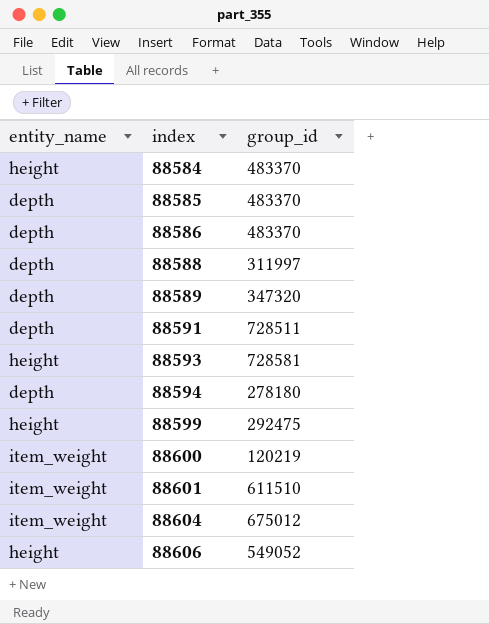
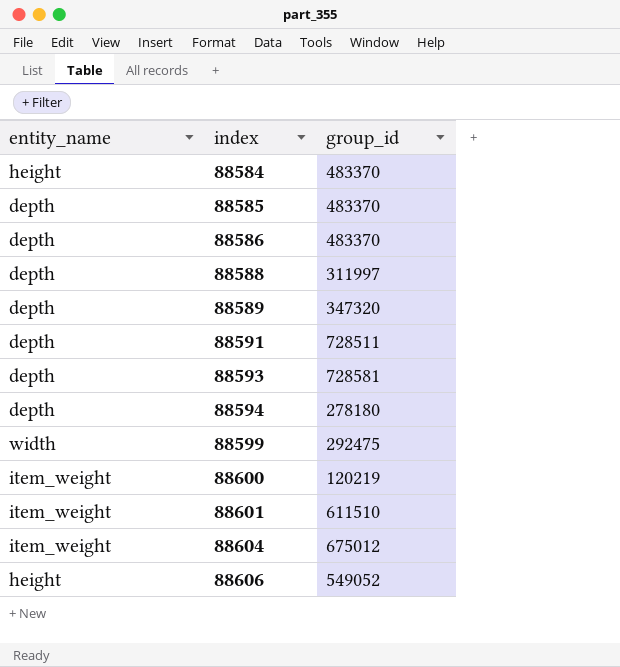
88593 | entity_name: height -> depth
88599 | entity_name: height -> width

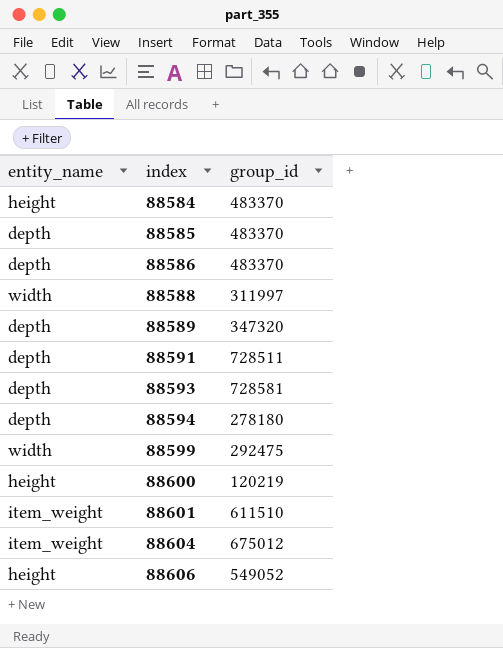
88588 | entity_name: depth -> width
88600 | entity_name: item_weight -> height

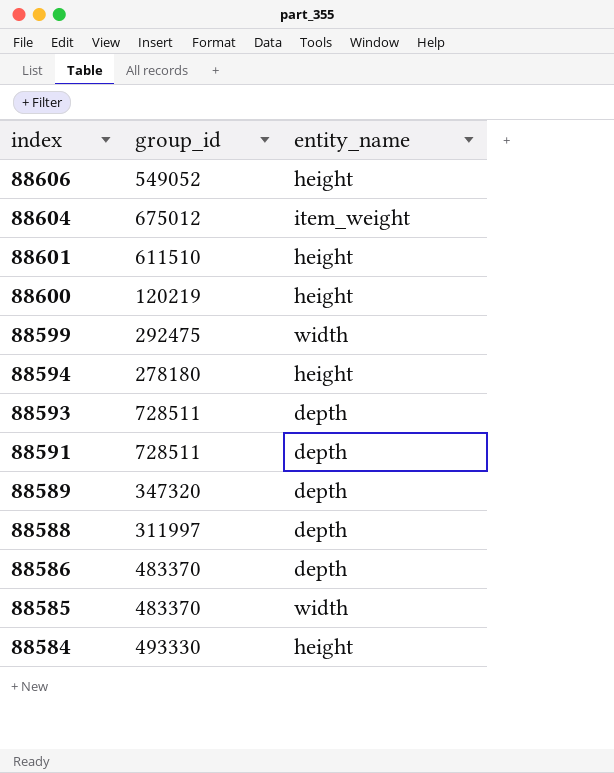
row order: index ascending -> index descending
column entity_name | position: 1 -> 3
88601 | entity_name: item_weight -> height
88594 | entity_name: depth -> height
88593 | group_id: 728581 -> 728511
88588 | entity_name: width -> depth
88585 | entity_name: depth -> width
88584 | group_id: 483370 -> 493330

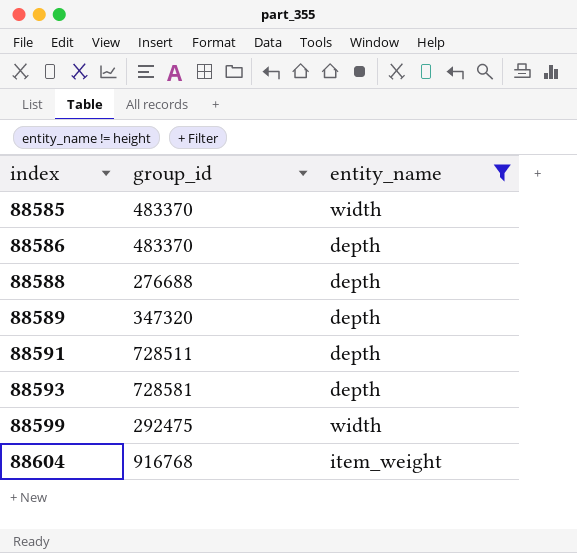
filter: none -> entity_name != height
row order: index descending -> index ascending
88588 | group_id: 311997 -> 276688
88593 | group_id: 728511 -> 728581
88604 | group_id: 675012 -> 916768

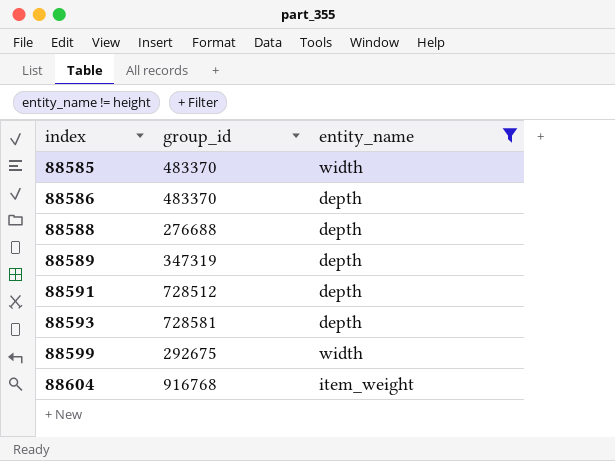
88589 | group_id: 347320 -> 347319
88591 | group_id: 728511 -> 728512
88599 | group_id: 292475 -> 292675

